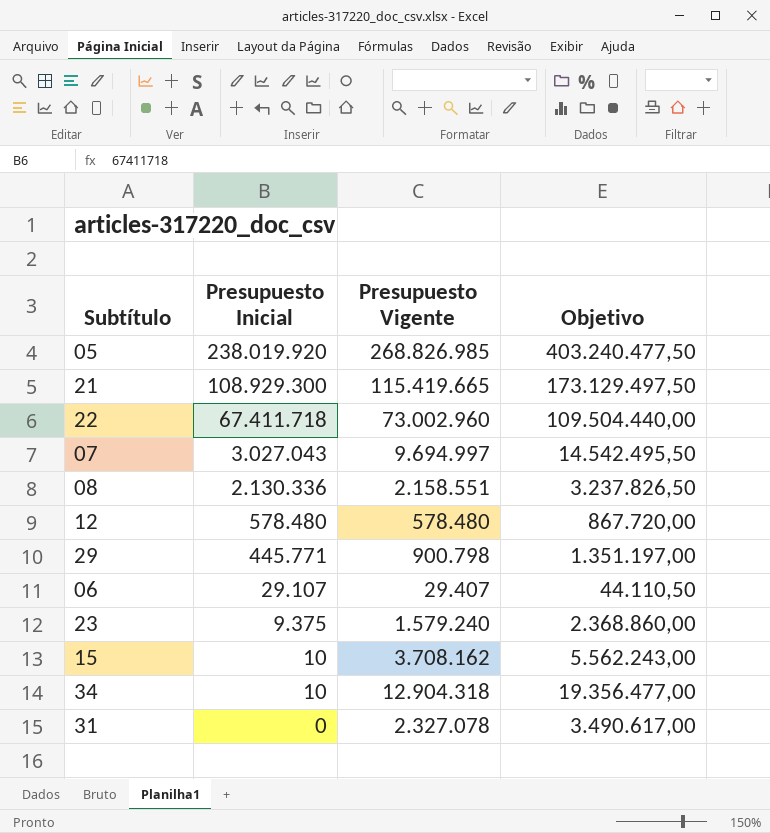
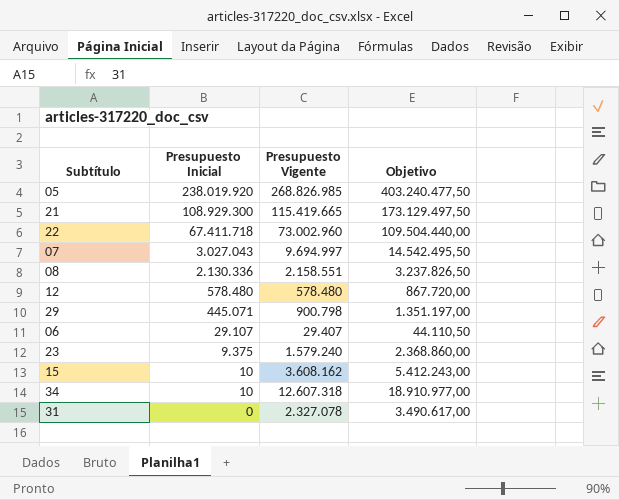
29 | Presupuesto Inicial: 445.771 -> 445.071
15 | Presupuesto Vigente: 3.708.162 -> 3.608.162
15 | Objetivo: 5.562.243,00 -> 5.412.243,00
34 | Presupuesto Vigente: 12.904.318 -> 12.607.318
34 | Objetivo: 19.356.477,00 -> 18.910.977,00

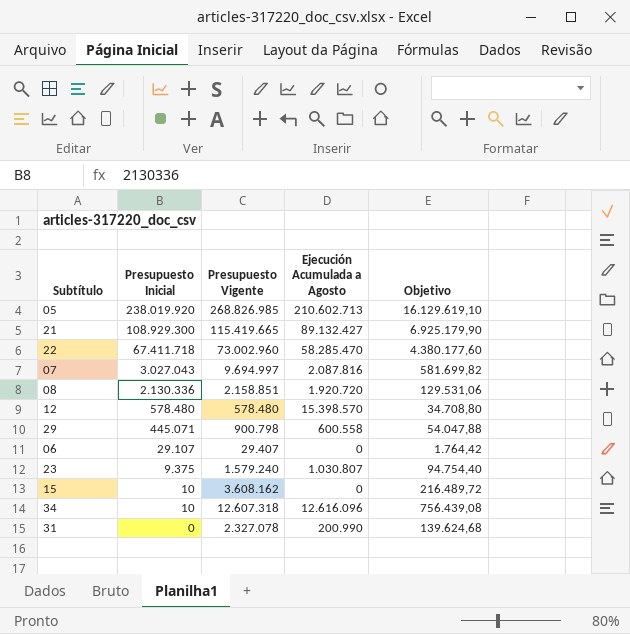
column Ejecución Acumulada a Agosto | position: none -> 4
column Objetivo | formula: [Presupuesto Vigente] * 1,5 -> [Presupuesto Vigente] * 0,06
08 | Presupuesto Vigente: 2.158.551 -> 2.158.851

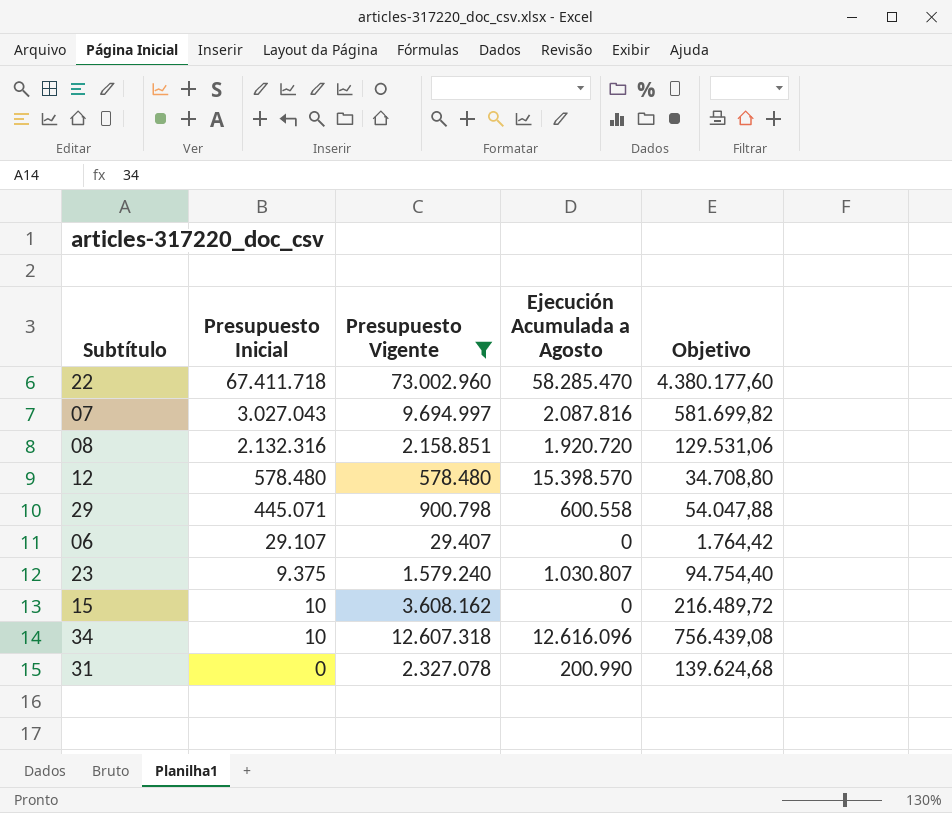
filter: none -> Presupuesto Vigente <= 73.002.960
08 | Presupuesto Inicial: 2.130.336 -> 2.132.316

